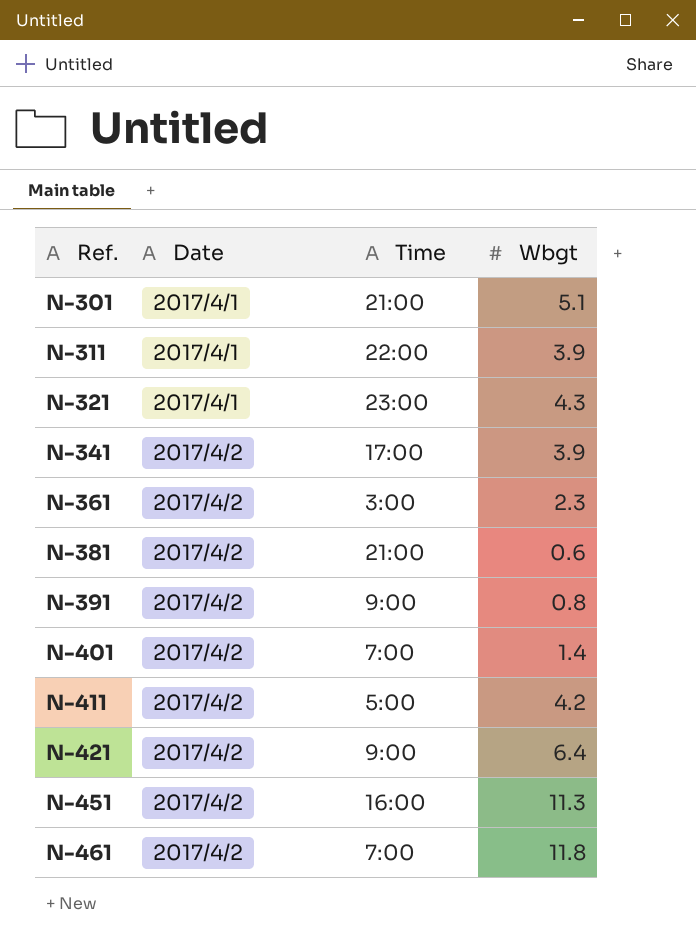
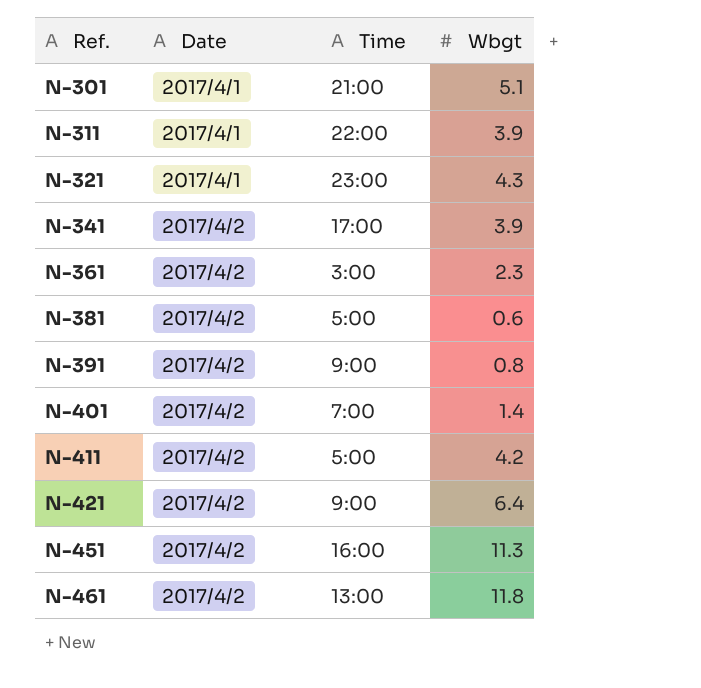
N-381 | Time: 21:00 -> 5:00
N-461 | Time: 7:00 -> 13:00

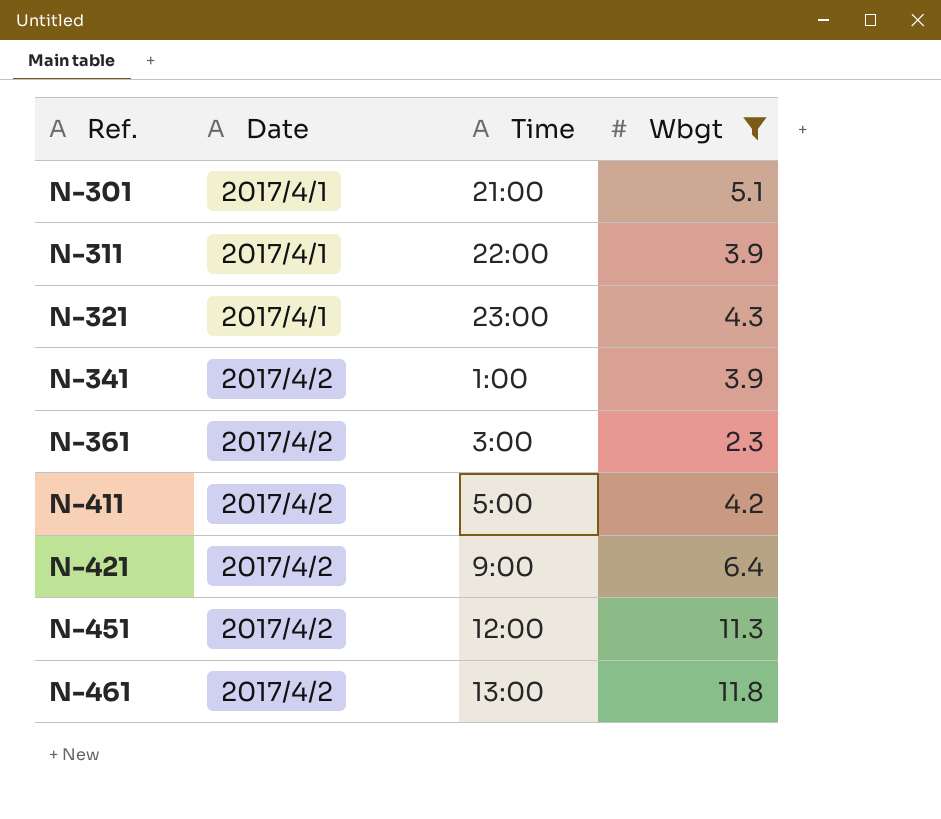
filter: none -> Wbgt >= 2.3
N-341 | Time: 17:00 -> 1:00
N-451 | Time: 16:00 -> 12:00

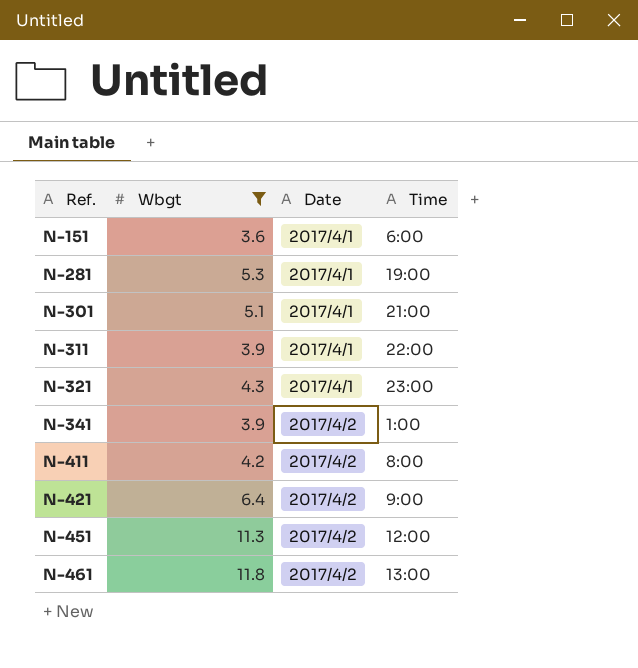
column Wbgt | position: 4 -> 2
row N-361: 2017/4/2 | 3:00 | 2.3 -> none
row N-151: none -> 3.6 | 2017/4/1 | 6:00
row N-281: none -> 5.3 | 2017/4/1 | 19:00
N-411 | Time: 5:00 -> 8:00

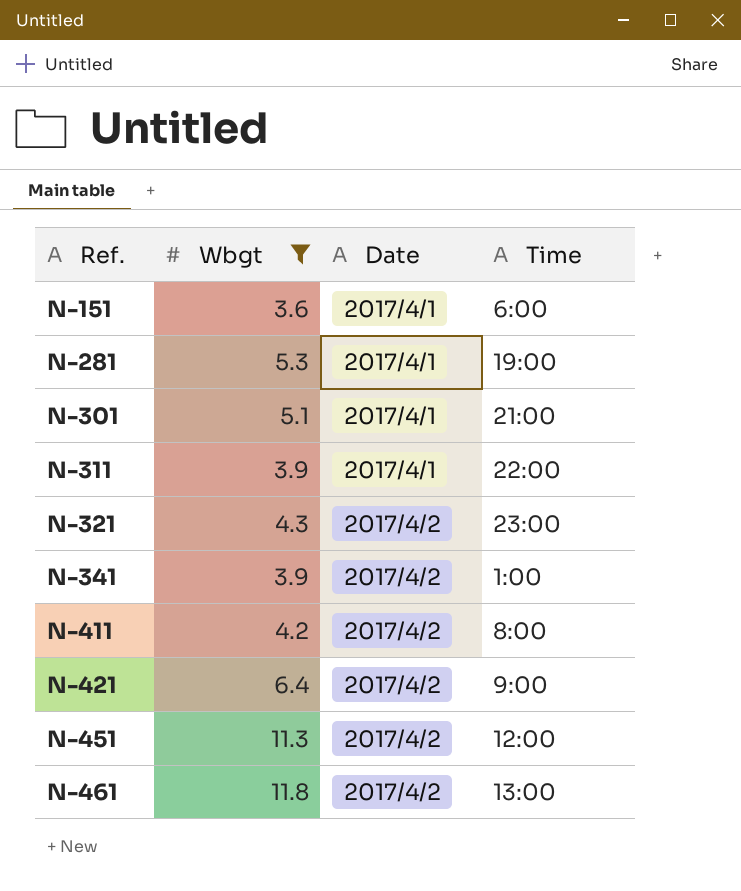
N-321 | Date: 2017/4/1 -> 2017/4/2

